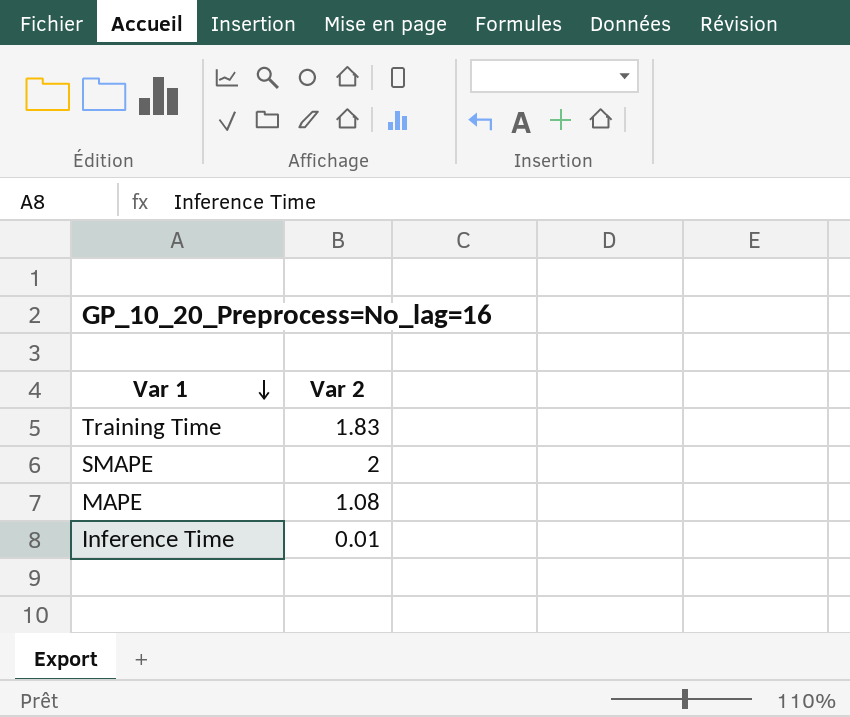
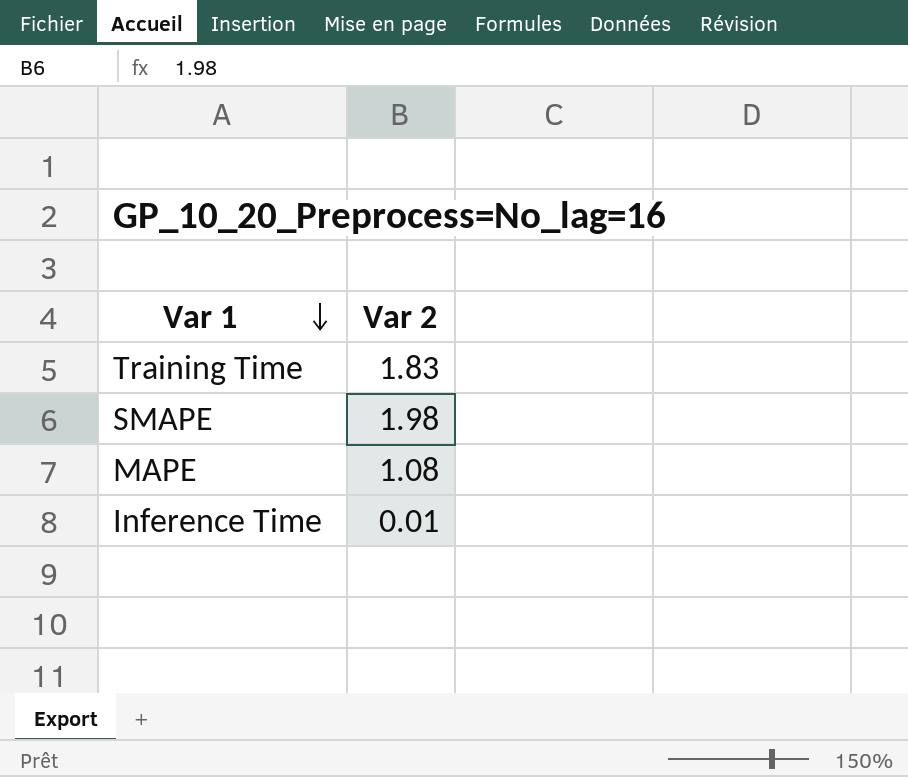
SMAPE | Var 2: 2 -> 1.98

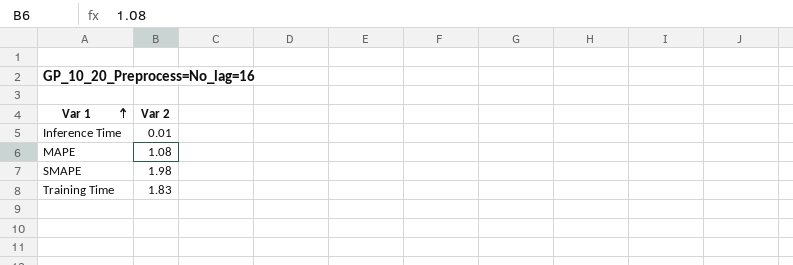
row order: Var 1 descending -> Var 1 ascending

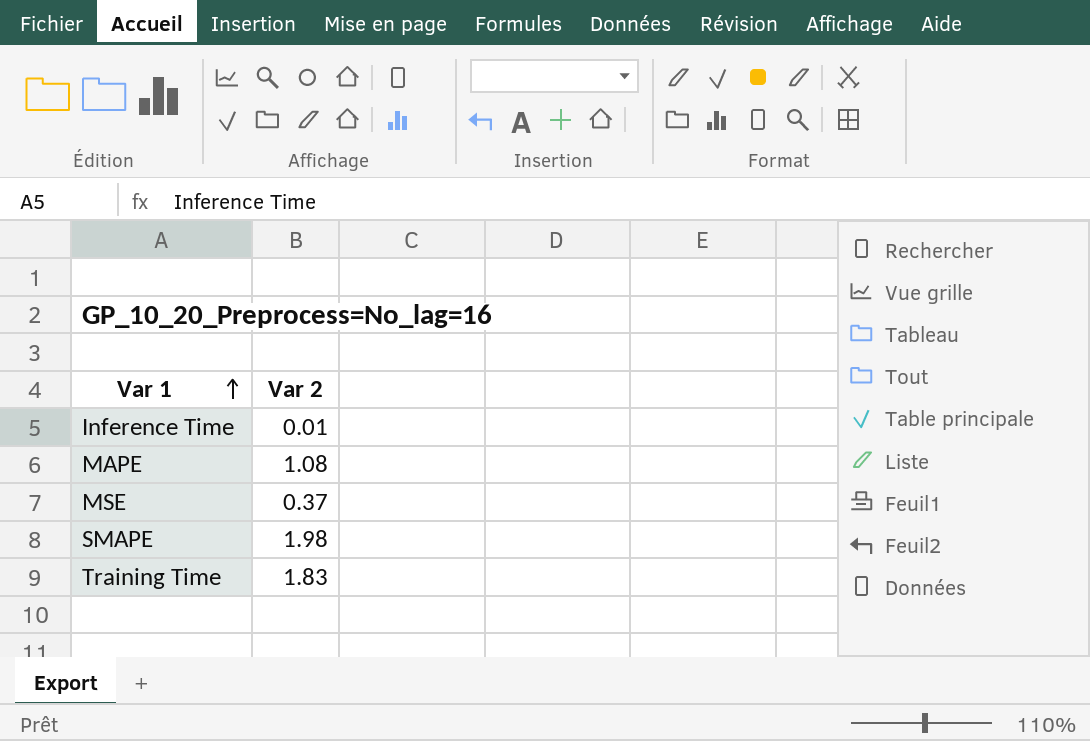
row MSE: none -> 0.37

